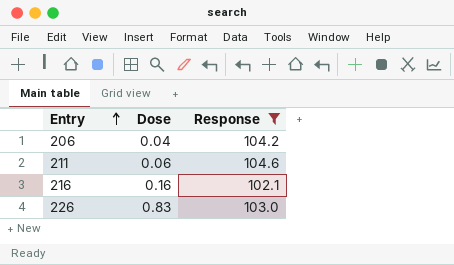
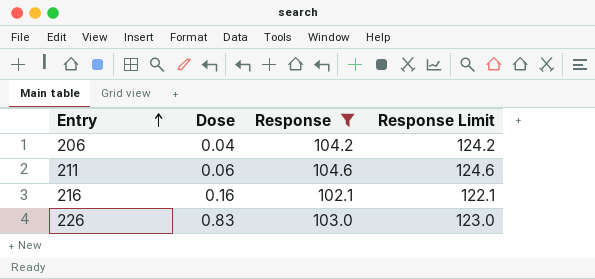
column Response Limit | formula: none -> [Response] + 20

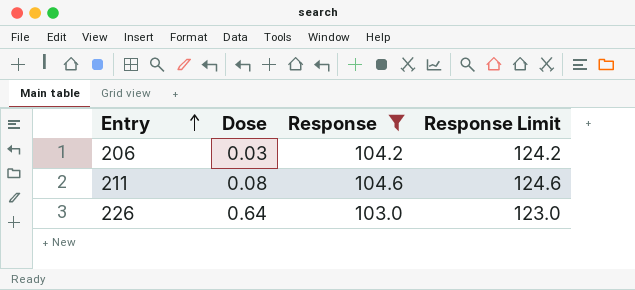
row 216: 0.16 | 102.1 | 122.1 -> none
206 | Dose: 0.04 -> 0.03
211 | Dose: 0.06 -> 0.08
226 | Dose: 0.83 -> 0.64

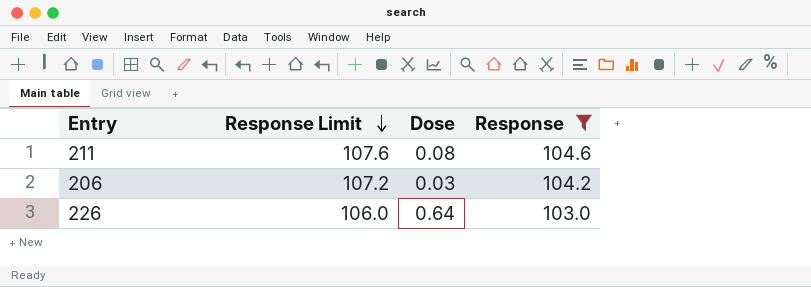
row order: Entry ascending -> Response Limit descending
column Response Limit | formula: [Response] + 20 -> [Response] + 3
column Response Limit | position: 4 -> 2

